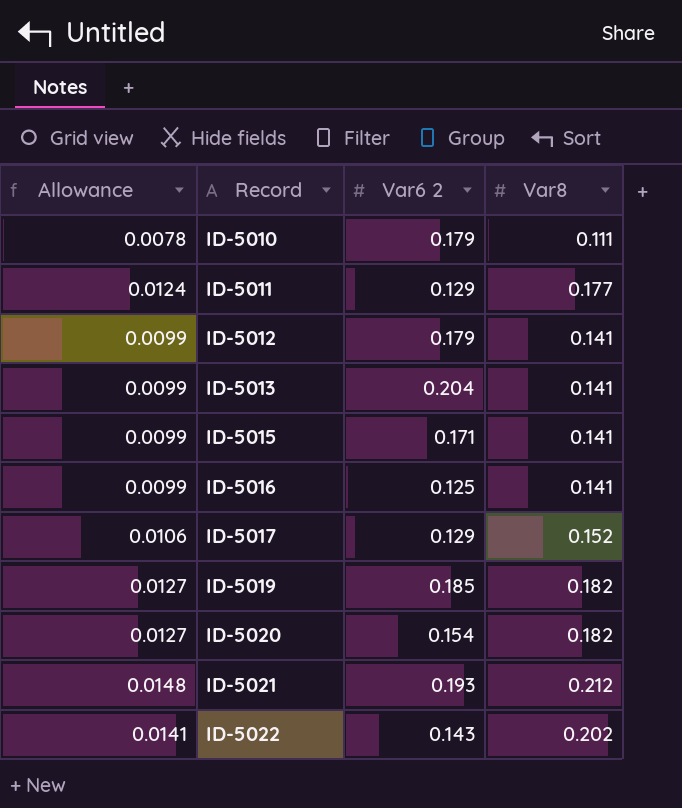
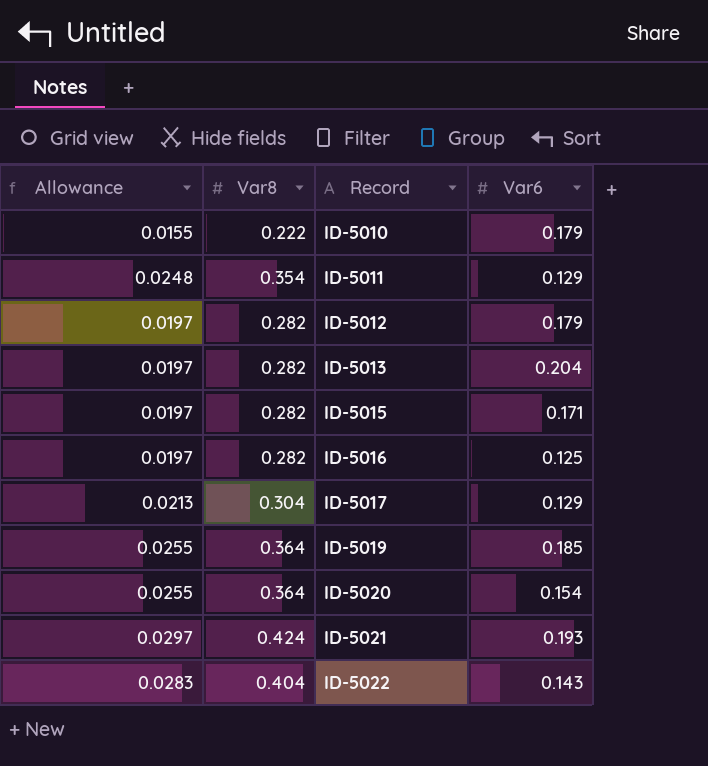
column Var8 | position: 4 -> 2
column name: Var6 2 -> Var6
ID-5010 | Allowance: 0.0078 -> 0.0155
ID-5010 | Var8: 0.111 -> 0.222
ID-5011 | Allowance: 0.0124 -> 0.0248
ID-5011 | Var8: 0.177 -> 0.354
ID-5012 | Allowance: 0.0099 -> 0.0197
ID-5012 | Var8: 0.141 -> 0.282
ID-5013 | Allowance: 0.0099 -> 0.0197
ID-5013 | Var8: 0.141 -> 0.282
ID-5015 | Allowance: 0.0099 -> 0.0197
ID-5015 | Var8: 0.141 -> 0.282
ID-5016 | Allowance: 0.0099 -> 0.0197
ID-5016 | Var8: 0.141 -> 0.282
ID-5017 | Allowance: 0.0106 -> 0.0213
ID-5017 | Var8: 0.152 -> 0.304
ID-5019 | Allowance: 0.0127 -> 0.0255
ID-5019 | Var8: 0.182 -> 0.364
ID-5020 | Allowance: 0.0127 -> 0.0255
ID-5020 | Var8: 0.182 -> 0.364
ID-5021 | Allowance: 0.0148 -> 0.0297
ID-5021 | Var8: 0.212 -> 0.424
ID-5022 | Allowance: 0.0141 -> 0.0283
ID-5022 | Var8: 0.202 -> 0.404

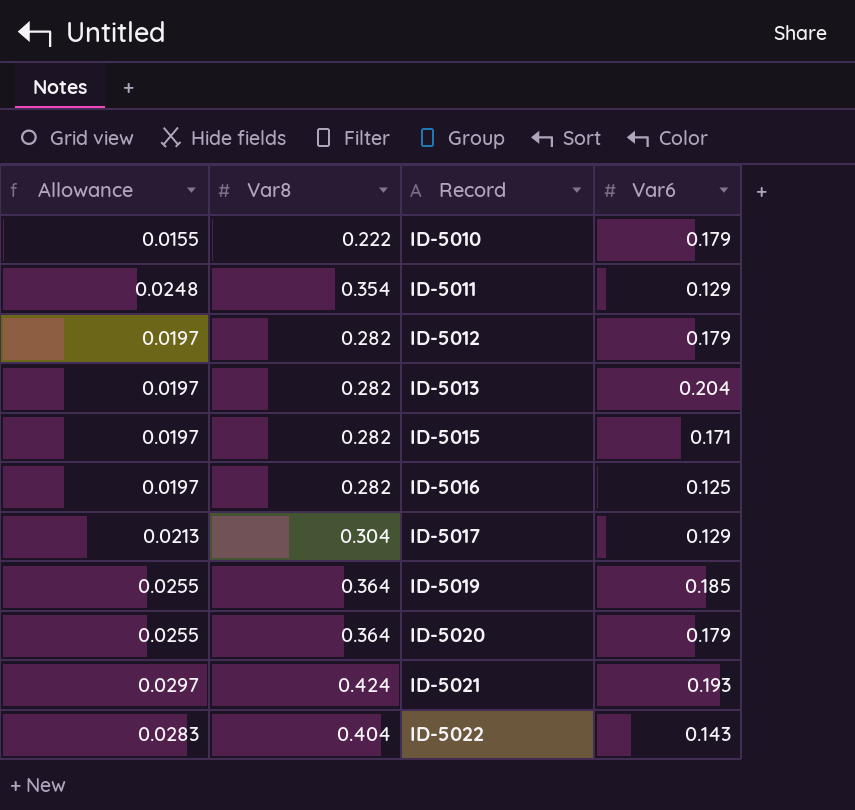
ID-5020 | Var6: 0.154 -> 0.179

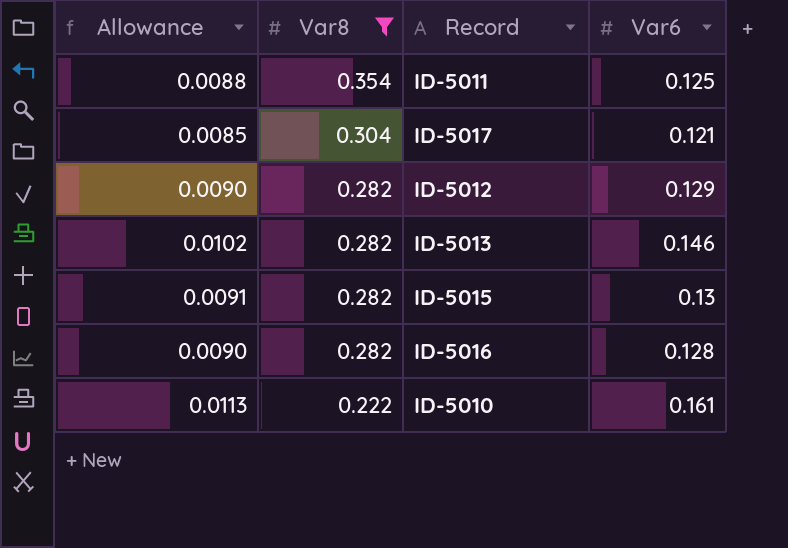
filter: none -> Var8 <= 0.354
row order: Record ascending -> Var8 descending
column Allowance | formula: [Var8] * 0.07 -> [Var6] * 0.07
ID-5011 | Var6: 0.129 -> 0.125
ID-5017 | Var6: 0.129 -> 0.121
ID-5012 | Var6: 0.179 -> 0.129
ID-5013 | Var6: 0.204 -> 0.146
ID-5015 | Var6: 0.171 -> 0.13
ID-5016 | Var6: 0.125 -> 0.128
ID-5010 | Var6: 0.179 -> 0.161

